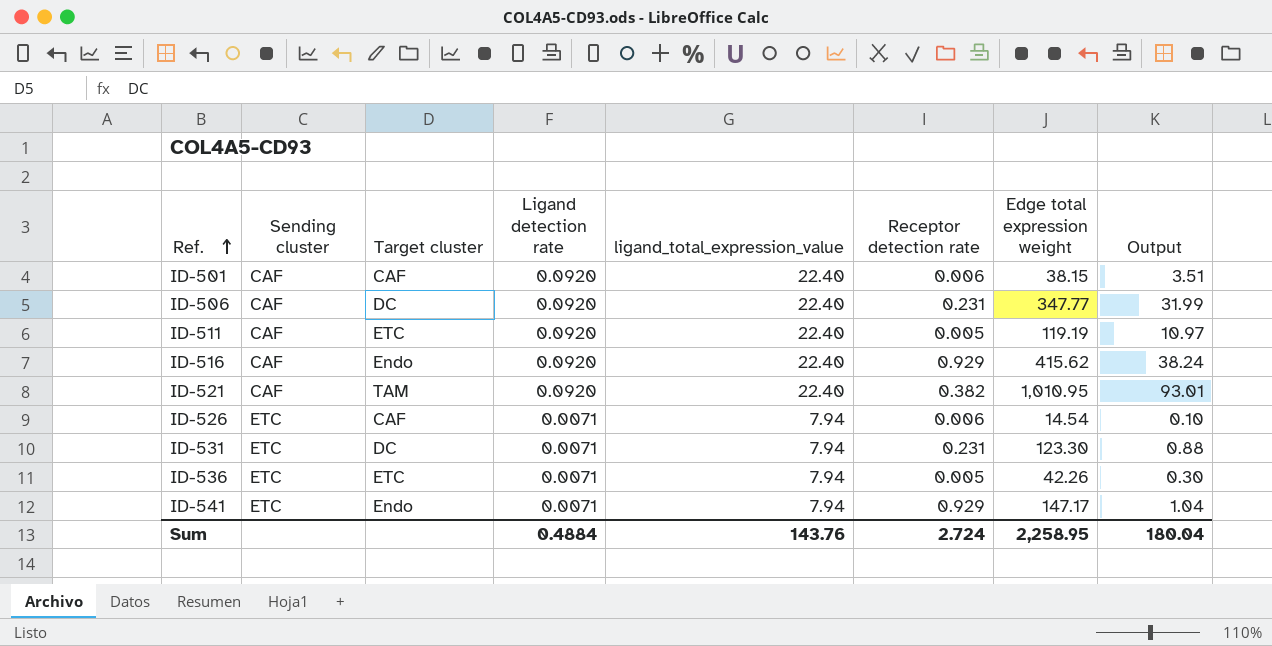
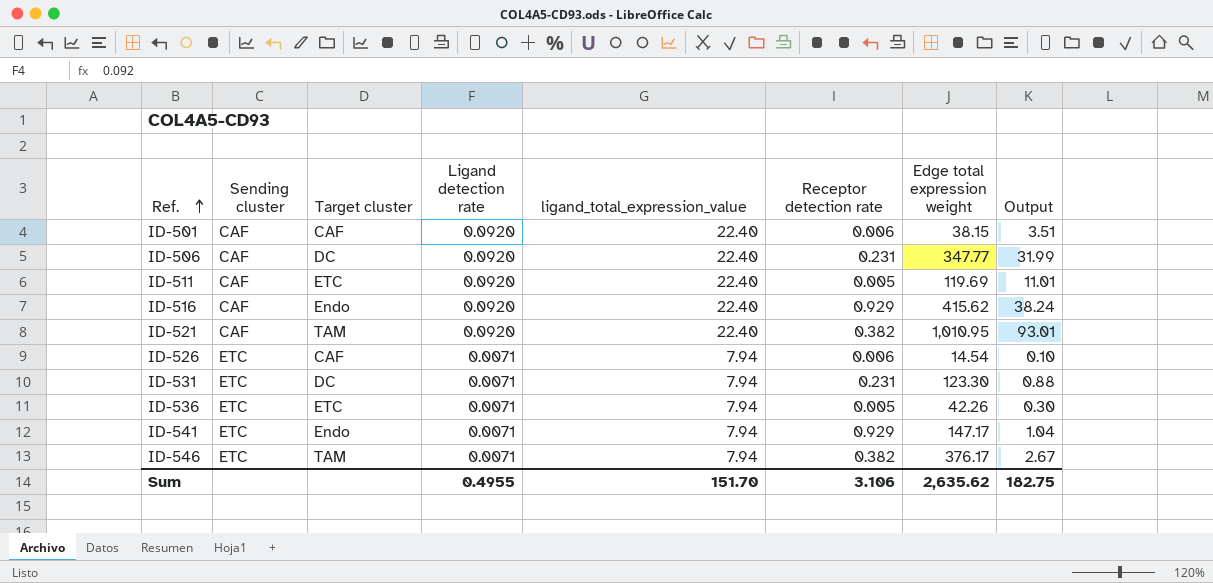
ID-511 | Edge total expression weight: 119.19 -> 119.69
ID-511 | Output: 10.97 -> 11.01
row ID-546: none -> ETC | TAM | 0.0071 | 7.94 | 0.382 | 376.17 | 2.67
Sum | Ligand detection rate: 0.4884 -> 0.4955
Sum | ligand_total_expression_value: 143.76 -> 151.70
Sum | Receptor detection rate: 2.724 -> 3.106
Sum | Edge total expression weight: 2,258.95 -> 2,635.62
Sum | Output: 180.04 -> 182.75

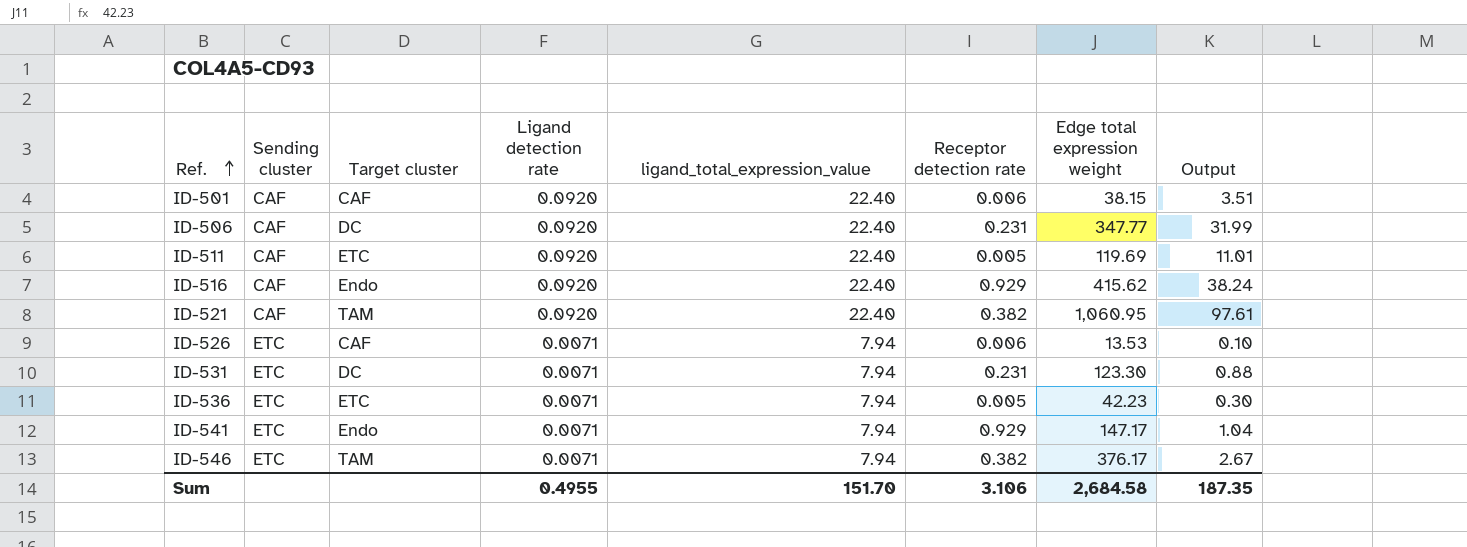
ID-521 | Edge total expression weight: 1,010.95 -> 1,060.95
ID-521 | Output: 93.01 -> 97.61
ID-526 | Edge total expression weight: 14.54 -> 13.53
ID-536 | Edge total expression weight: 42.26 -> 42.23
Sum | Edge total expression weight: 2,635.62 -> 2,684.58
Sum | Output: 182.75 -> 187.35

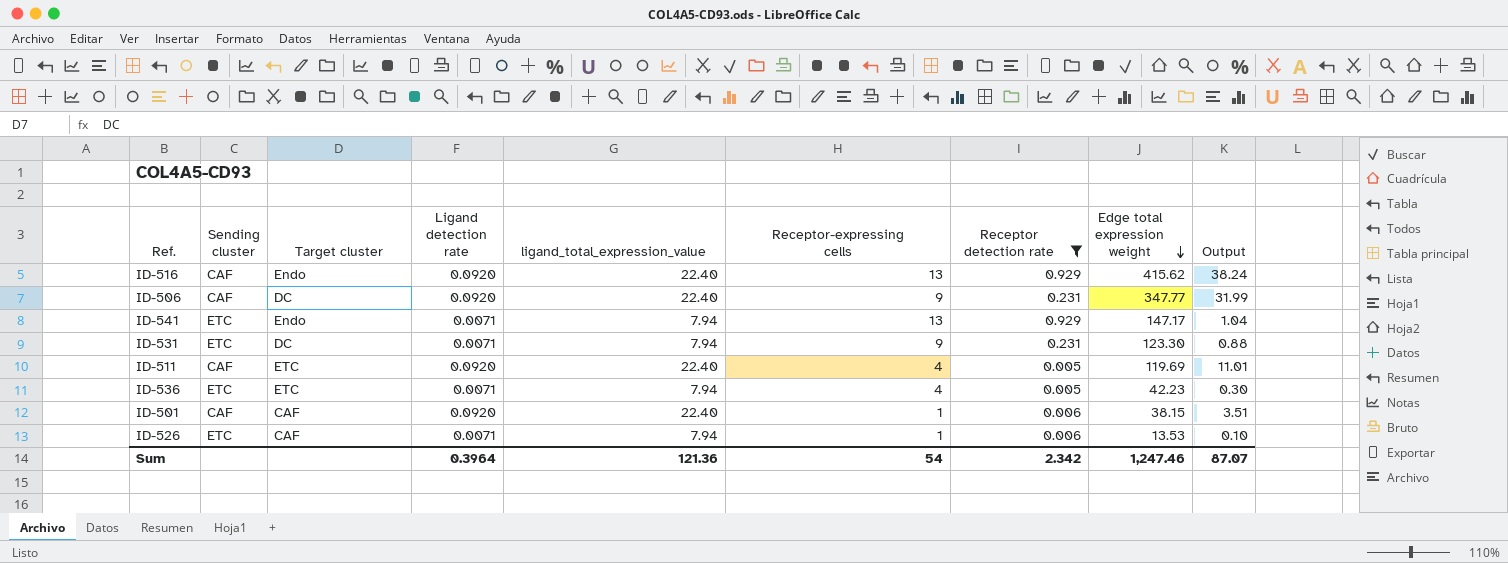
filter: none -> Receptor detection rate != 0.382
row order: Ref. ascending -> Edge total expression weight descending
column Receptor-expressing cells | position: none -> 6
Sum | Ligand detection rate: 0.4955 -> 0.3964
Sum | ligand_total_expression_value: 151.70 -> 121.36
Sum | Receptor detection rate: 3.106 -> 2.342
Sum | Edge total expression weight: 2,684.58 -> 1,247.46
Sum | Output: 187.35 -> 87.07

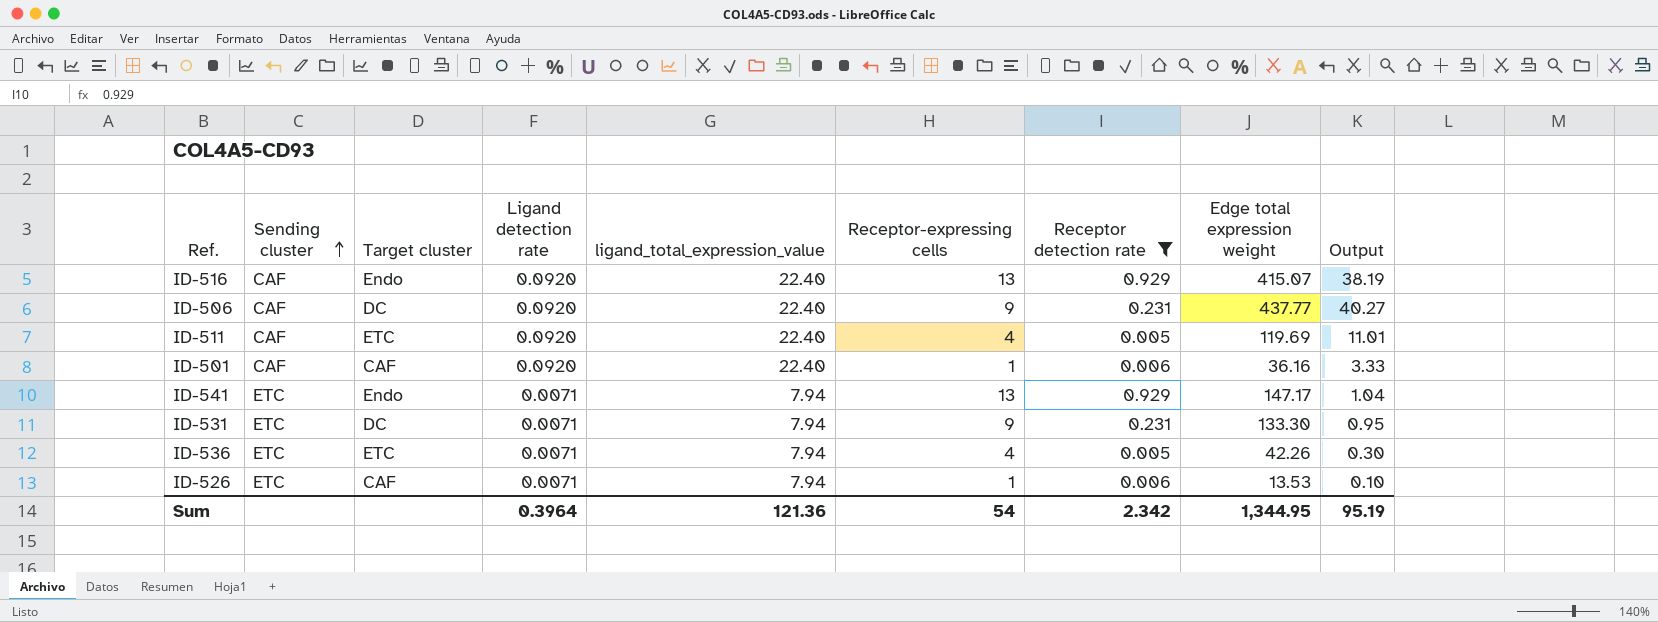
row order: Edge total expression weight descending -> Sending cluster ascending
ID-516 | Edge total expression weight: 415.62 -> 415.07
ID-516 | Output: 38.24 -> 38.19
ID-506 | Edge total expression weight: 347.77 -> 437.77
ID-506 | Output: 31.99 -> 40.27
ID-501 | Edge total expression weight: 38.15 -> 36.16
ID-501 | Output: 3.51 -> 3.33
ID-531 | Edge total expression weight: 123.30 -> 133.30
ID-531 | Output: 0.88 -> 0.95
ID-536 | Edge total expression weight: 42.23 -> 42.26
Sum | Edge total expression weight: 1,247.46 -> 1,344.95
Sum | Output: 87.07 -> 95.19

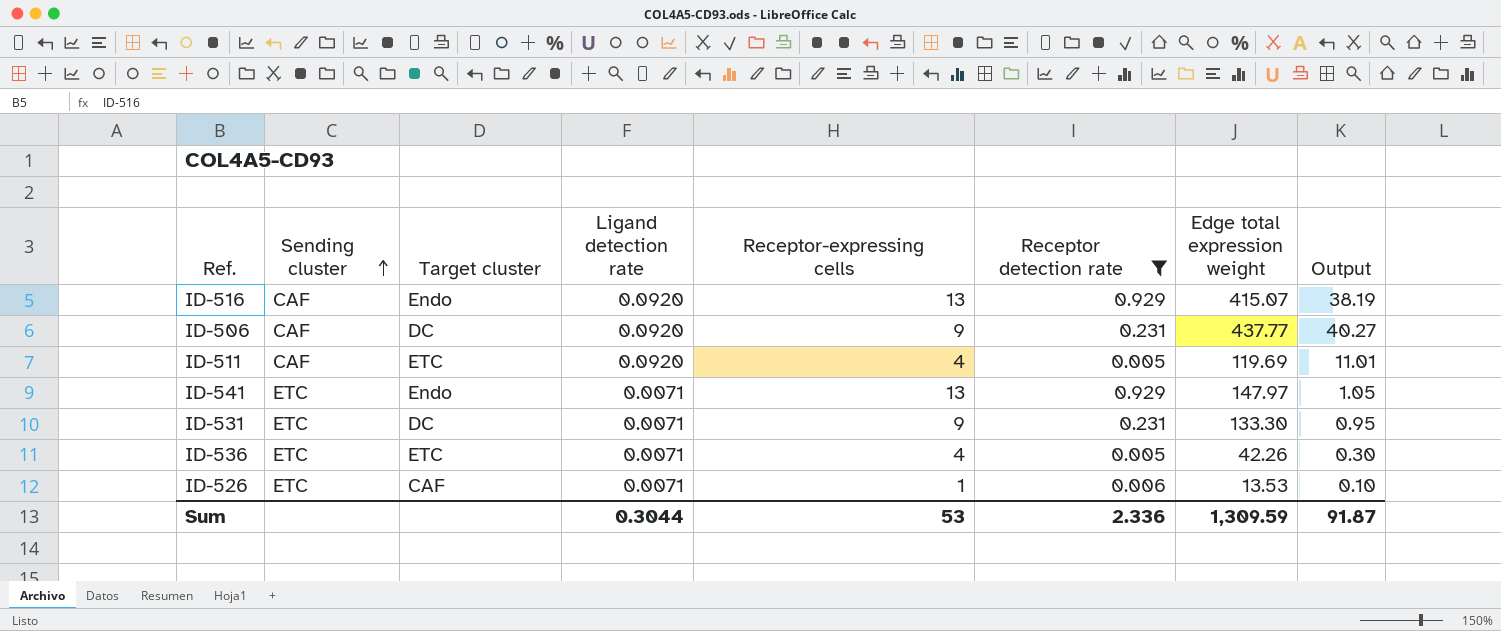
column ligand_total_expression_value | position: 5 -> none
row ID-501: CAF | CAF | 0.0920 | 22.40 | 1 | 0.006 | 36.16 | 3.33 -> none
ID-541 | Edge total expression weight: 147.17 -> 147.97
ID-541 | Output: 1.04 -> 1.05
Sum | Ligand detection rate: 0.3964 -> 0.3044
Sum | Receptor-expressing cells: 54 -> 53
Sum | Receptor detection rate: 2.342 -> 2.336
Sum | Edge total expression weight: 1,344.95 -> 1,309.59
Sum | Output: 95.19 -> 91.87

